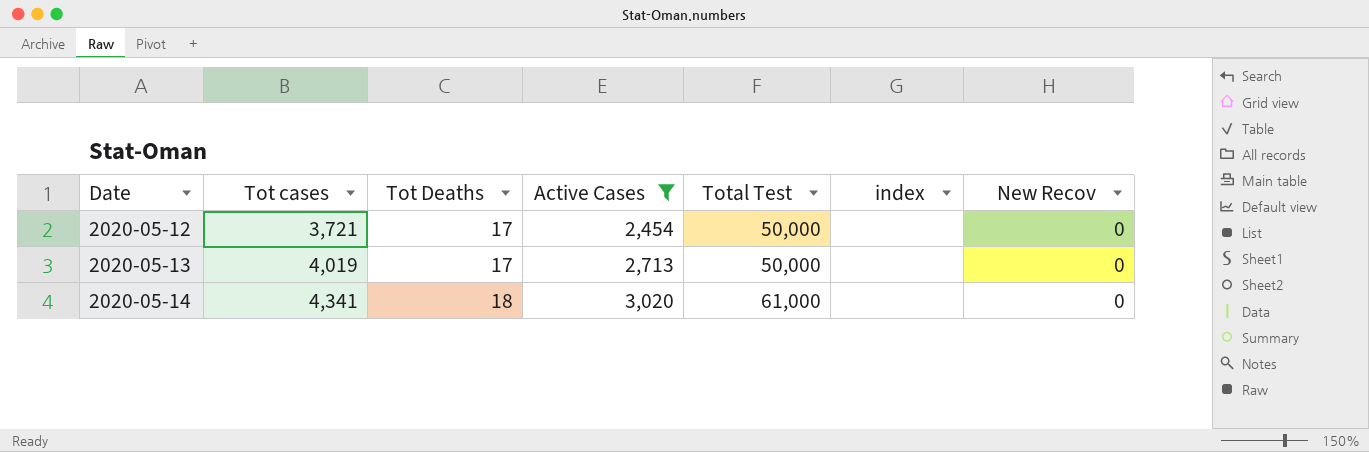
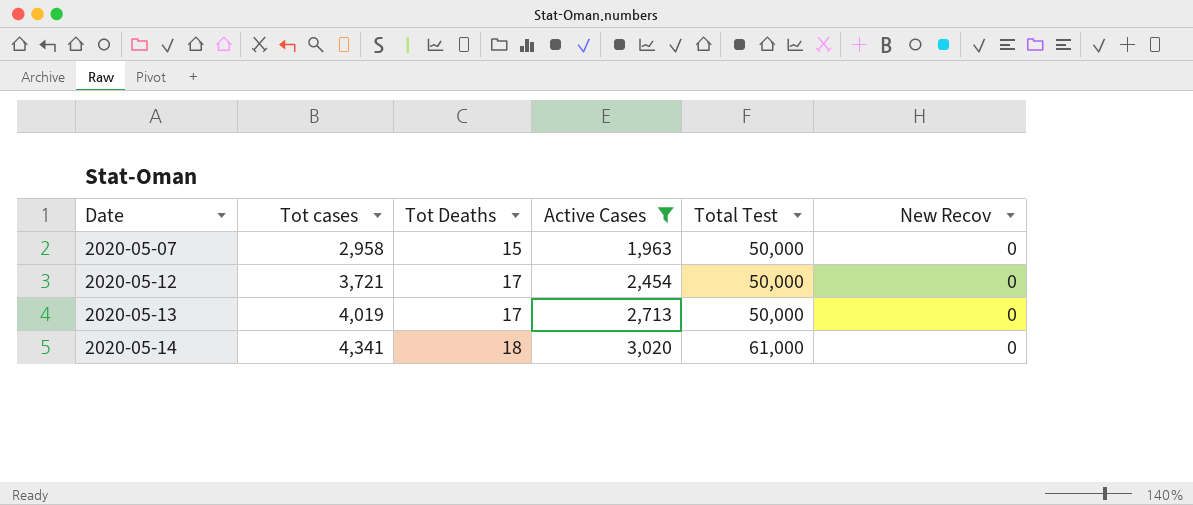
column index | position: 6 -> none
row 2020-05-07: none -> 2,958 | 15 | 1,963 | 50,000 | 0

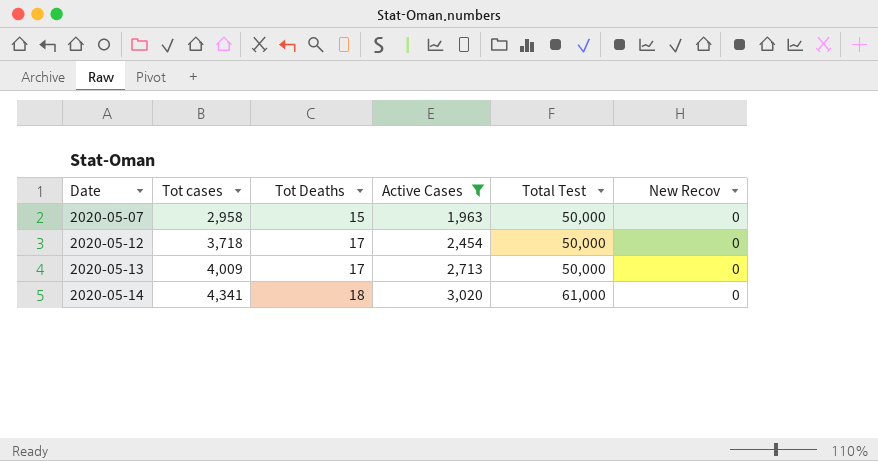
2020-05-12 | Tot cases: 3,721 -> 3,718
2020-05-13 | Tot cases: 4,019 -> 4,009

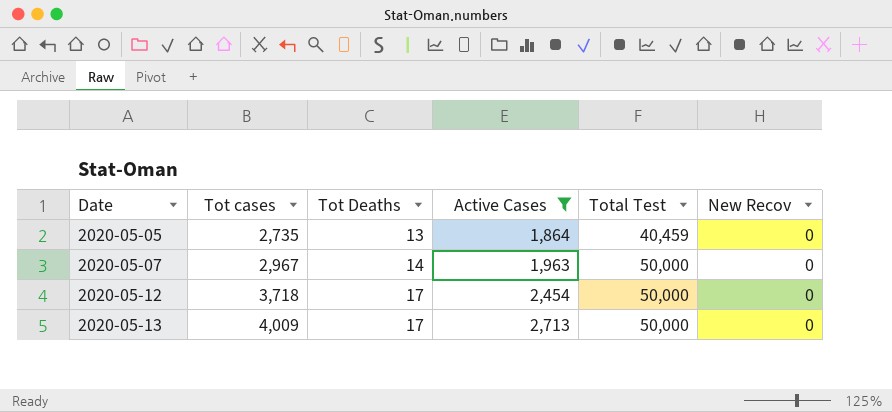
row 2020-05-14: 4,341 | 18 | 3,020 | 61,000 | 0 -> none
row 2020-05-05: none -> 2,735 | 13 | 1,864 | 40,459 | 0
2020-05-07 | Tot cases: 2,958 -> 2,967
2020-05-07 | Tot Deaths: 15 -> 14

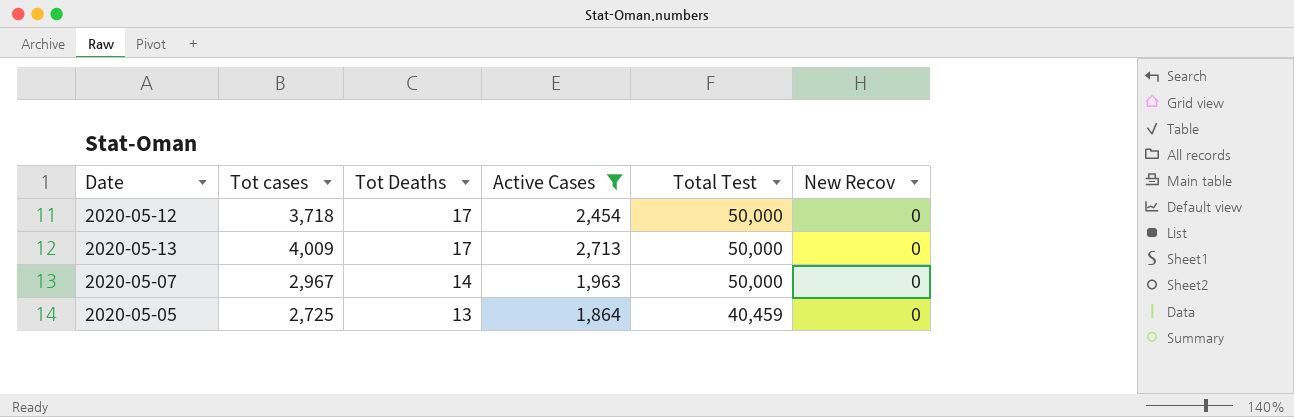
row order: Date ascending -> Tot Deaths descending
2020-05-05 | Tot cases: 2,735 -> 2,725

